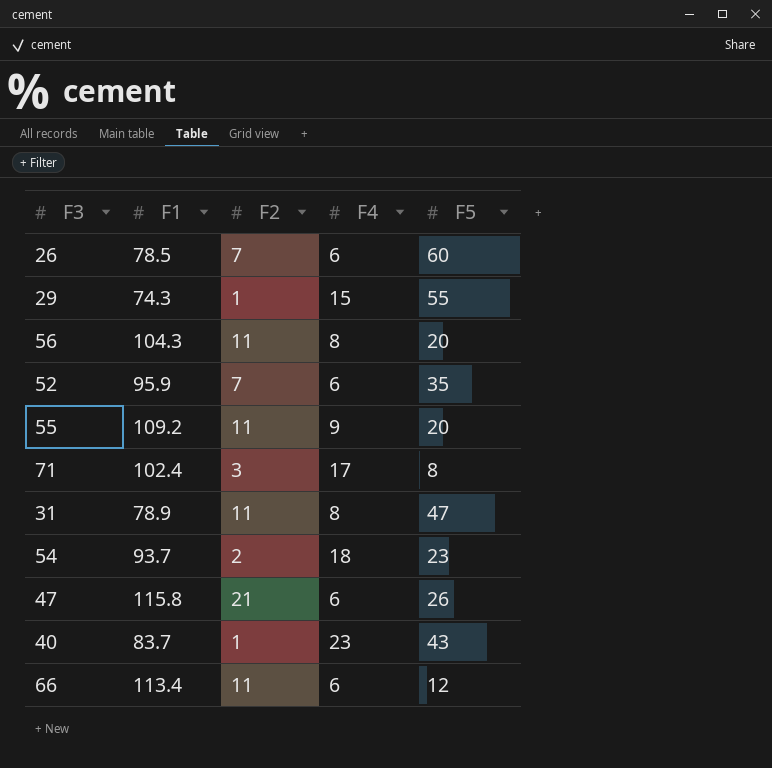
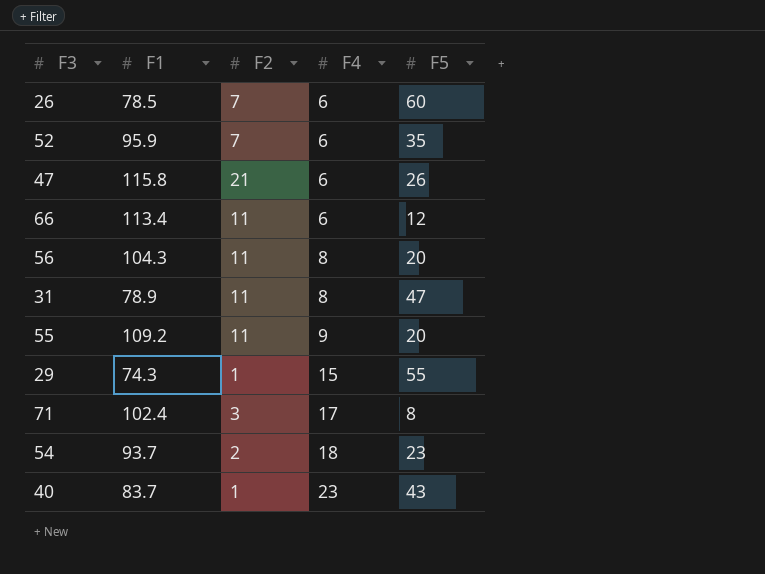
row order: none -> F4 ascending

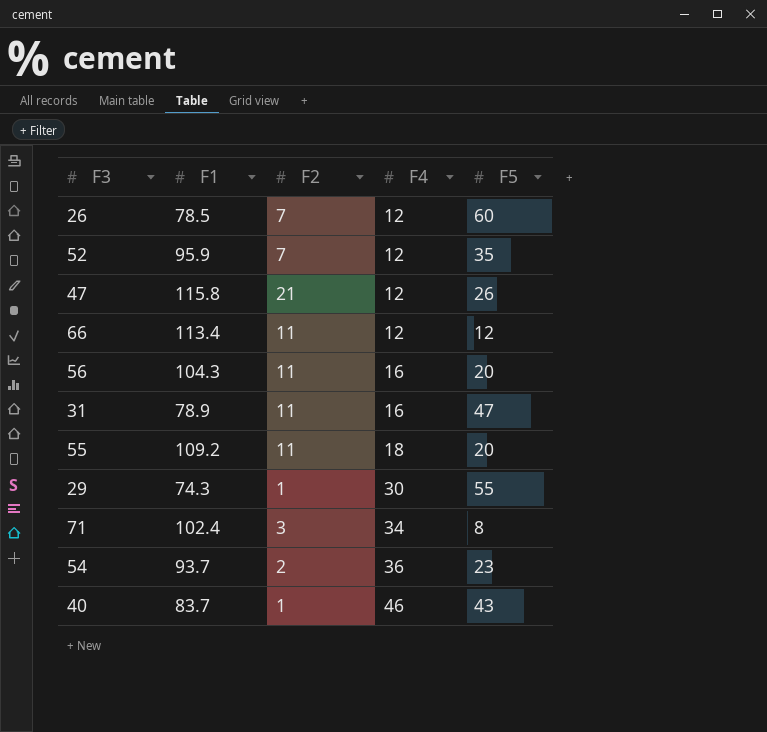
26 | F4: 6 -> 12
52 | F4: 6 -> 12
47 | F4: 6 -> 12
66 | F4: 6 -> 12
56 | F4: 8 -> 16
31 | F4: 8 -> 16
55 | F4: 9 -> 18
29 | F4: 15 -> 30
71 | F4: 17 -> 34
54 | F4: 18 -> 36
40 | F4: 23 -> 46

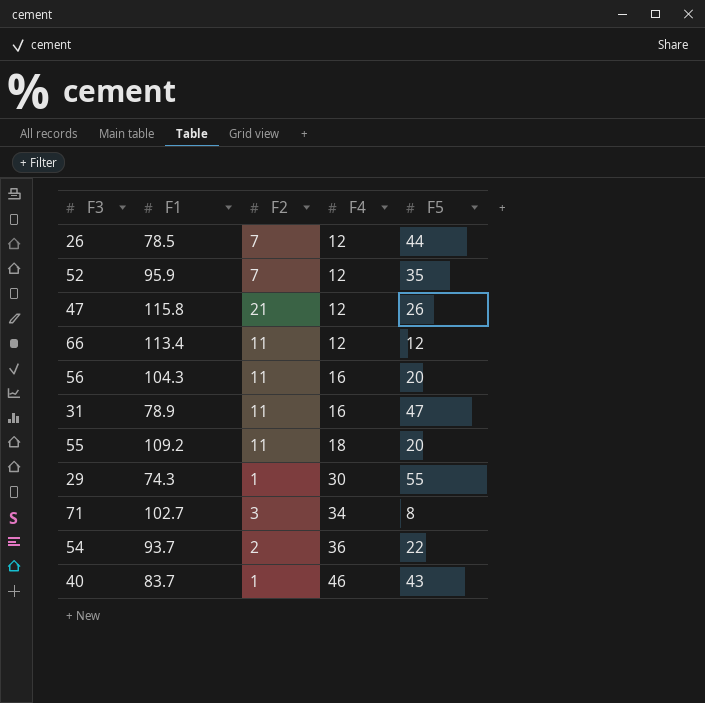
26 | F5: 60 -> 44
71 | F1: 102.4 -> 102.7
54 | F5: 23 -> 22

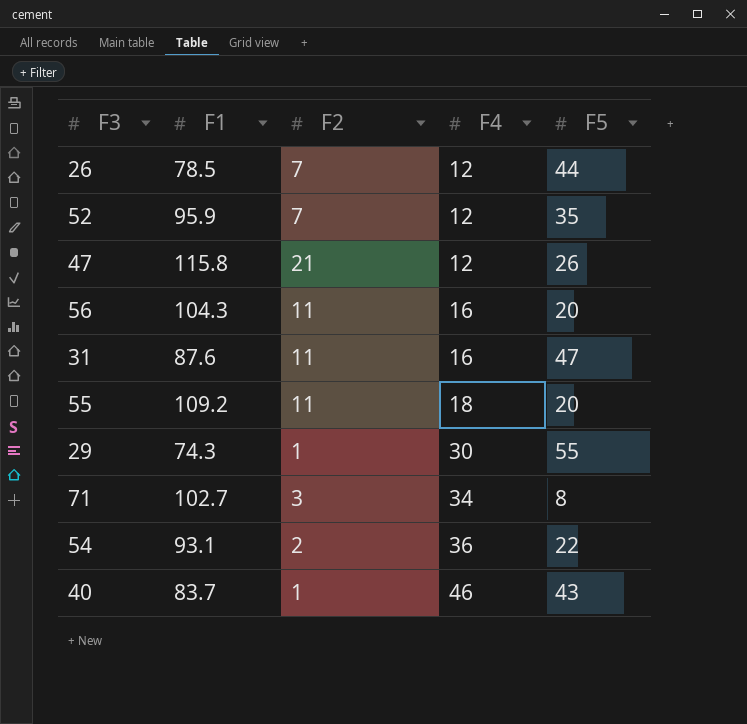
row 66: 113.4 | 11 | 12 | 12 -> none
31 | F1: 78.9 -> 87.6
54 | F1: 93.7 -> 93.1

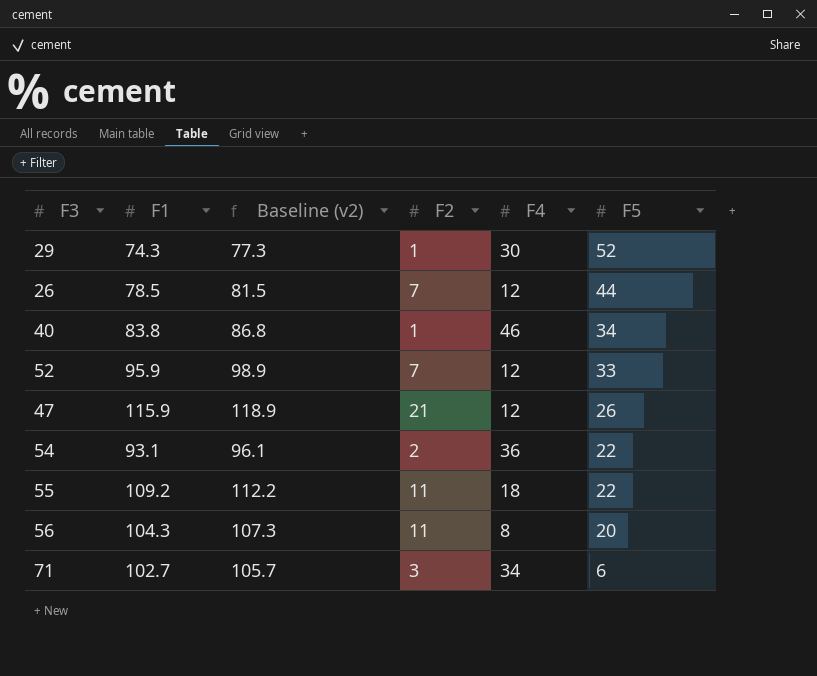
row order: F4 ascending -> F5 descending
column Baseline (v2) | formula: none -> [F1] + 3
row 31: 87.6 | 11 | 16 | 47 -> none
29 | F5: 55 -> 52
40 | F1: 83.7 -> 83.8
40 | F5: 43 -> 34
52 | F5: 35 -> 33
47 | F1: 115.8 -> 115.9
55 | F5: 20 -> 22
56 | F4: 16 -> 8
71 | F5: 8 -> 6

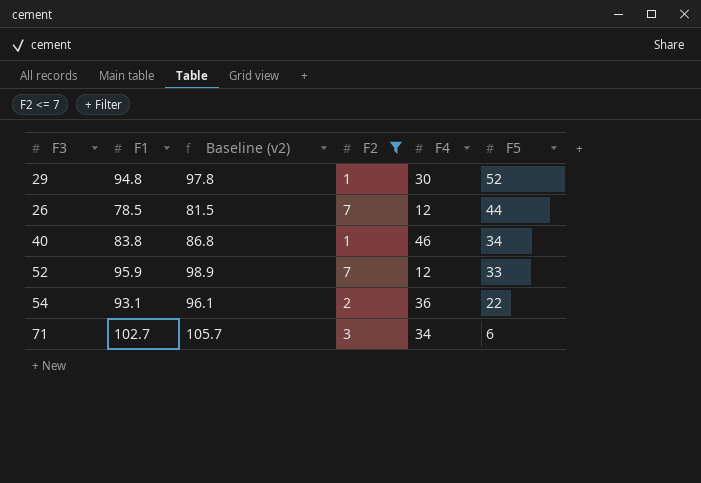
filter: none -> F2 <= 7
29 | F1: 74.3 -> 94.8
29 | Baseline (v2): 77.3 -> 97.8

